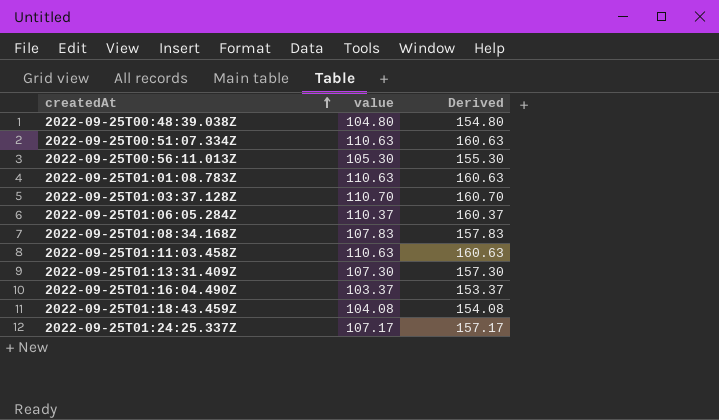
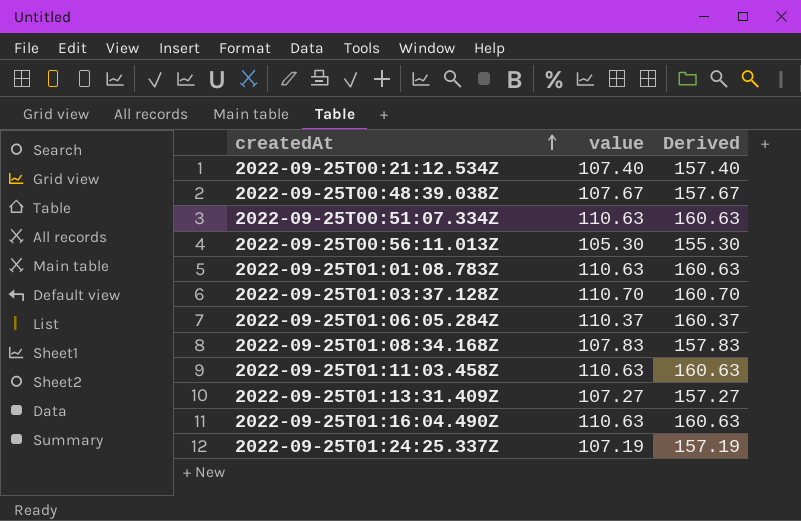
row 2022-09-25T01:18:43.459Z: 104.08 | 154.08 -> none
row 2022-09-25T00:21:12.534Z: none -> 107.40 | 157.40
2022-09-25T00:48:39.038Z | value: 104.80 -> 107.67
2022-09-25T00:48:39.038Z | Derived: 154.80 -> 157.67
2022-09-25T01:13:31.409Z | value: 107.30 -> 107.27
2022-09-25T01:13:31.409Z | Derived: 157.30 -> 157.27
2022-09-25T01:16:04.490Z | value: 103.37 -> 110.63
2022-09-25T01:16:04.490Z | Derived: 153.37 -> 160.63
2022-09-25T01:24:25.337Z | value: 107.17 -> 107.19
2022-09-25T01:24:25.337Z | Derived: 157.17 -> 157.19

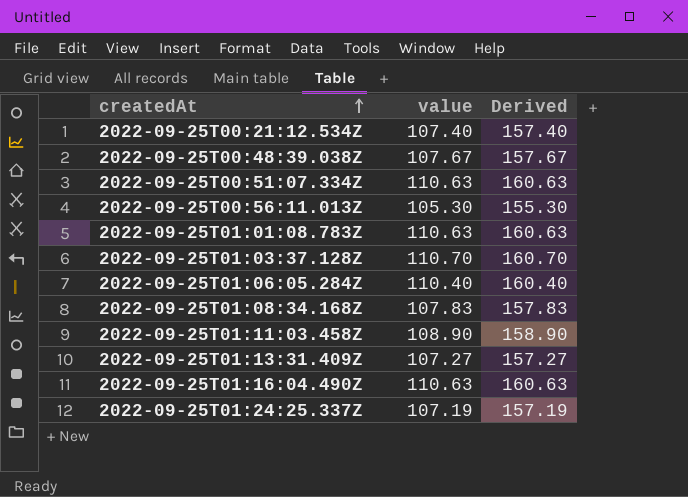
2022-09-25T01:06:05.284Z | value: 110.37 -> 110.40
2022-09-25T01:06:05.284Z | Derived: 160.37 -> 160.40
2022-09-25T01:11:03.458Z | value: 110.63 -> 108.90
2022-09-25T01:11:03.458Z | Derived: 160.63 -> 158.90

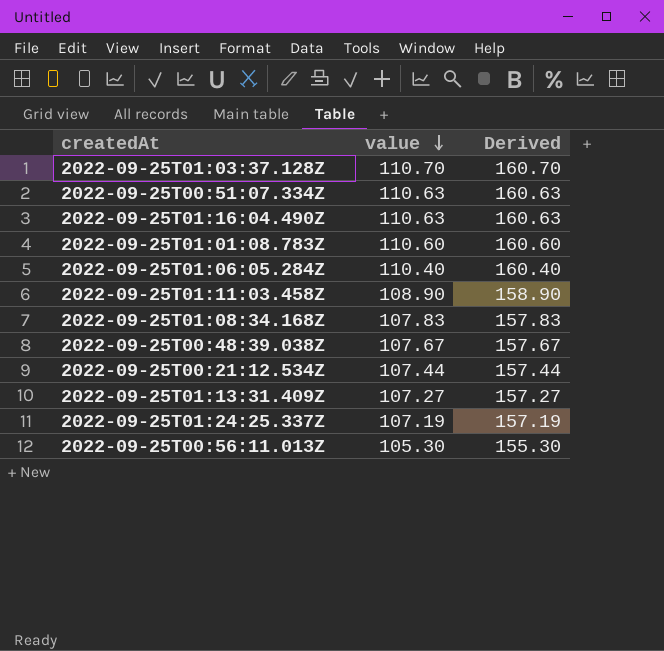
row order: createdAt ascending -> value descending
2022-09-25T01:01:08.783Z | value: 110.63 -> 110.60
2022-09-25T01:01:08.783Z | Derived: 160.63 -> 160.60
2022-09-25T00:21:12.534Z | value: 107.40 -> 107.44
2022-09-25T00:21:12.534Z | Derived: 157.40 -> 157.44

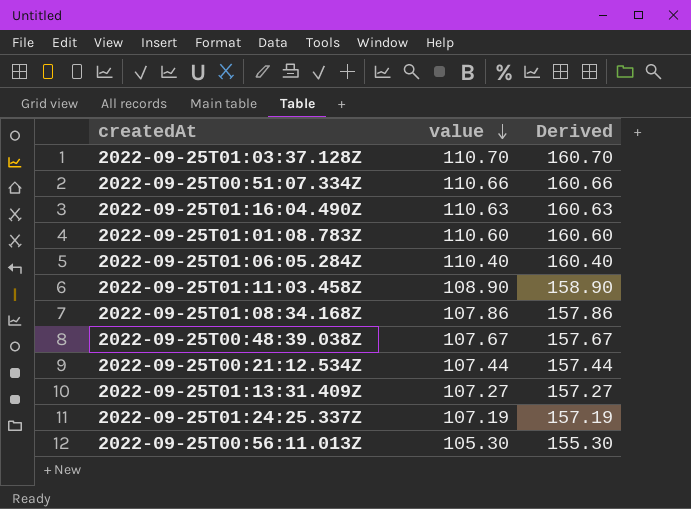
2022-09-25T00:51:07.334Z | value: 110.63 -> 110.66
2022-09-25T00:51:07.334Z | Derived: 160.63 -> 160.66
2022-09-25T01:08:34.168Z | value: 107.83 -> 107.86
2022-09-25T01:08:34.168Z | Derived: 157.83 -> 157.86

